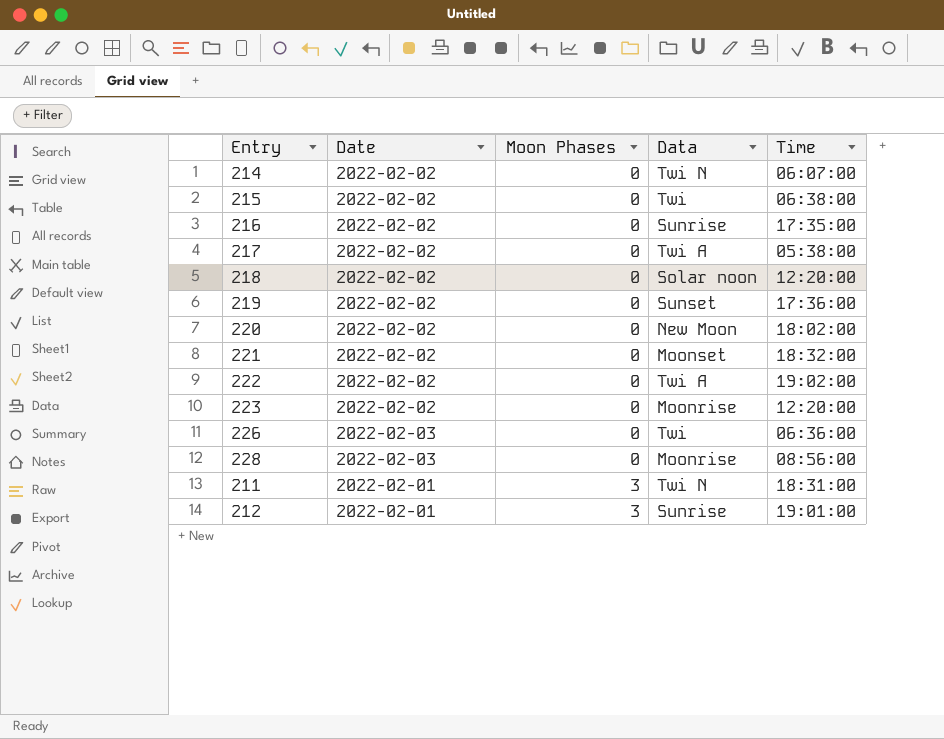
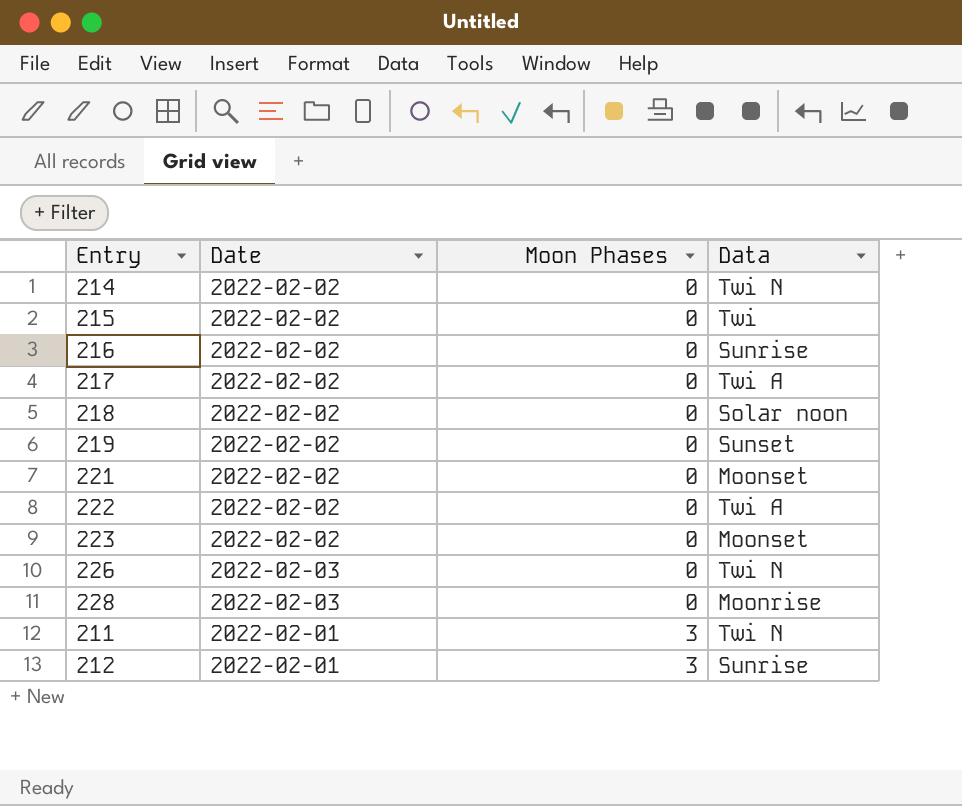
column Time | position: 5 -> none
row 220: 2022-02-02 | 0 | New Moon | 18:02:00 -> none
223 | Data: Moonrise -> Moonset
226 | Data: Twi -> Twi N

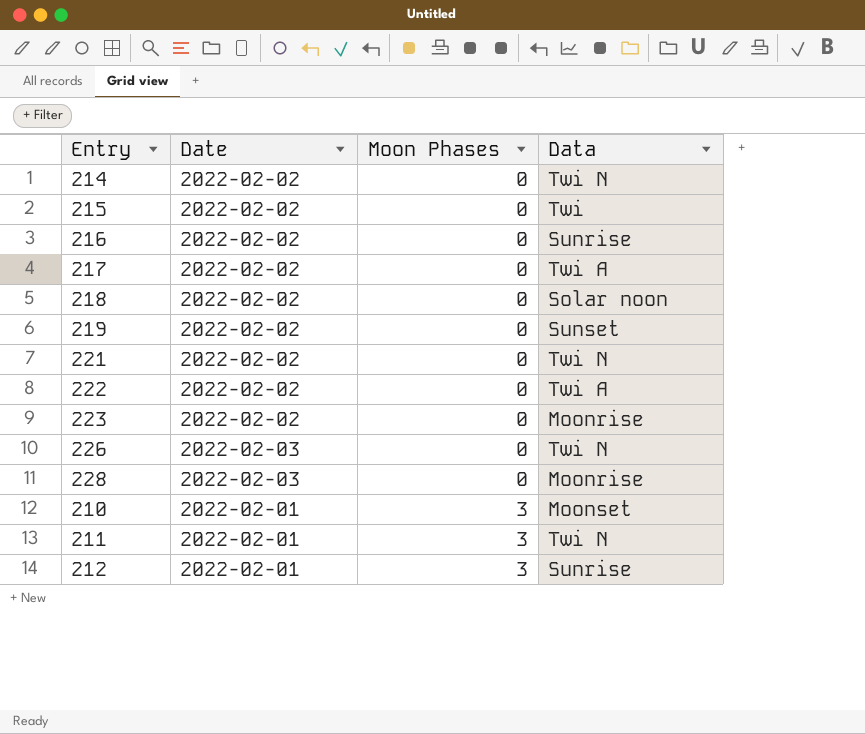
221 | Data: Moonset -> Twi N
223 | Data: Moonset -> Moonrise
row 210: none -> 2022-02-01 | 3 | Moonset

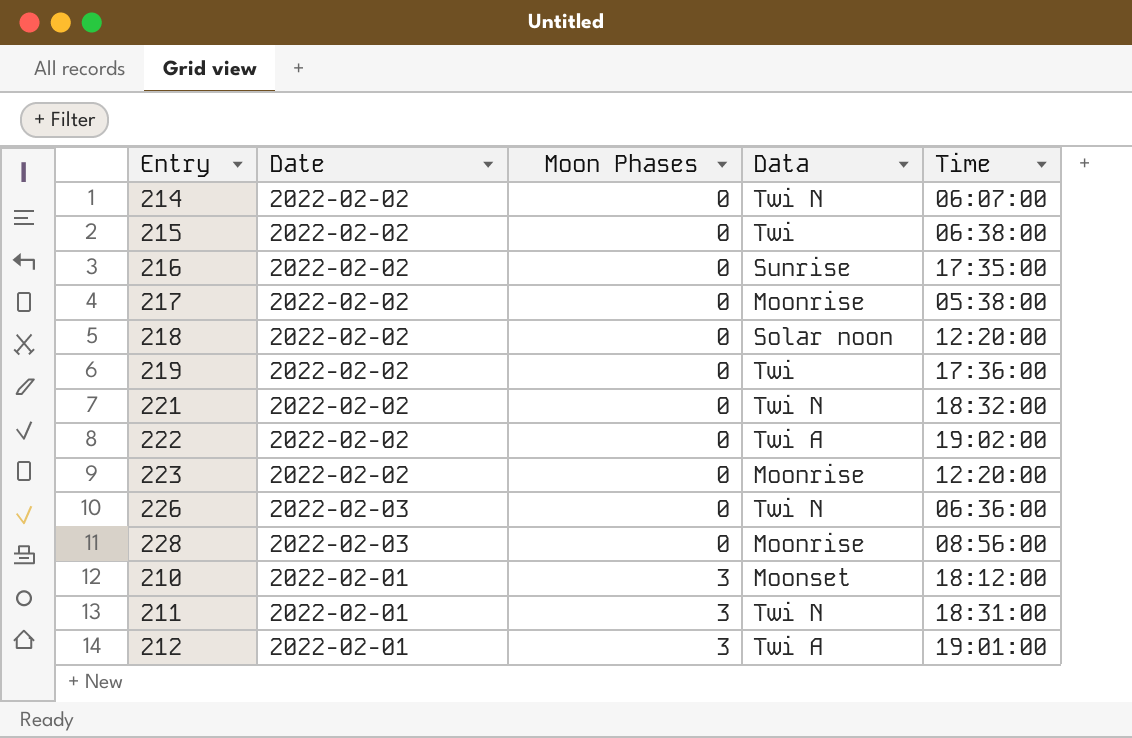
column Time | position: none -> 5
217 | Data: Twi A -> Moonrise
219 | Data: Sunset -> Twi
212 | Data: Sunrise -> Twi A

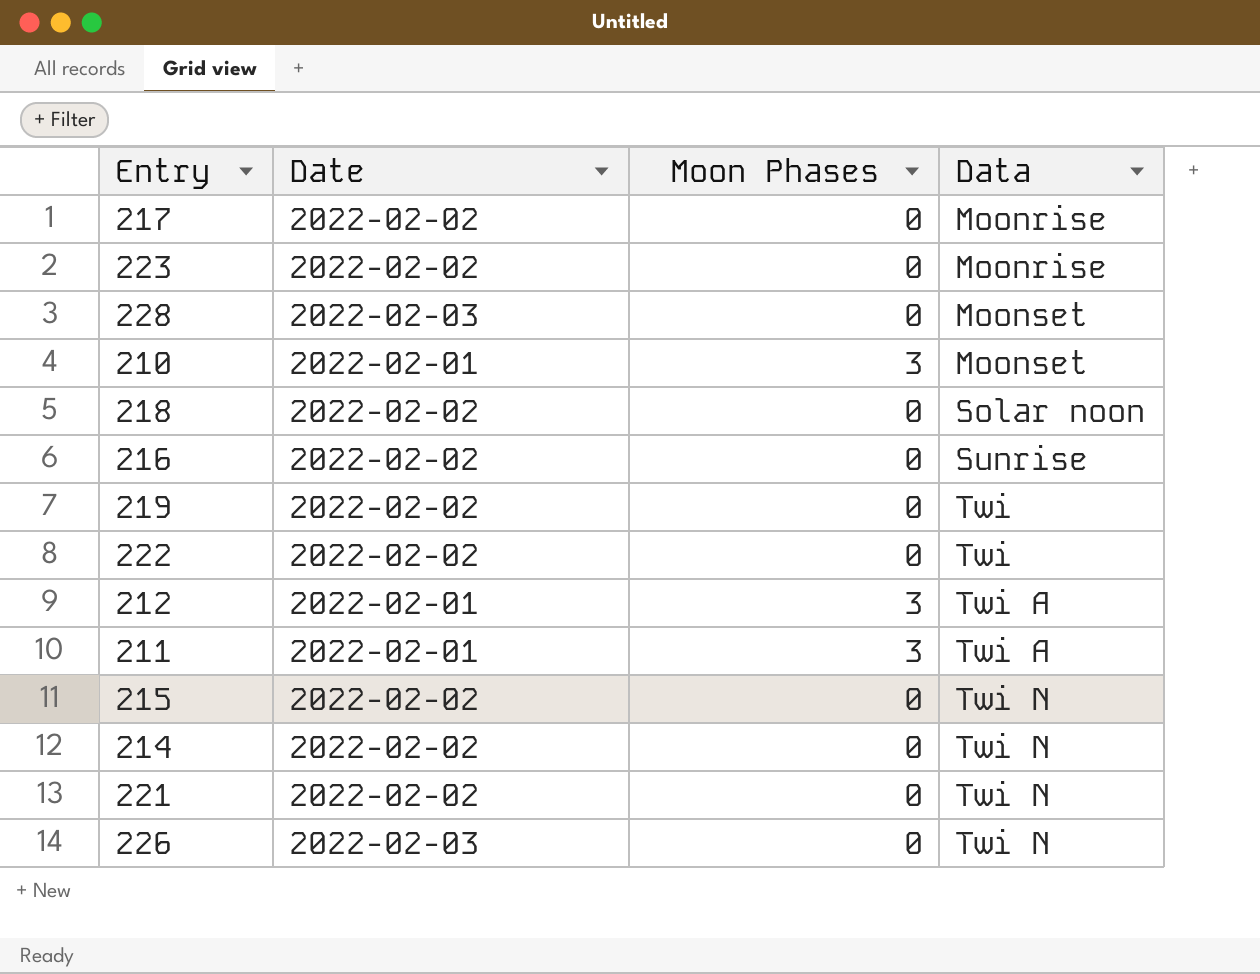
row order: Moon Phases ascending -> Data ascending
column Time | position: 5 -> none
228 | Data: Moonrise -> Moonset
222 | Data: Twi A -> Twi
211 | Data: Twi N -> Twi A
215 | Data: Twi -> Twi N

